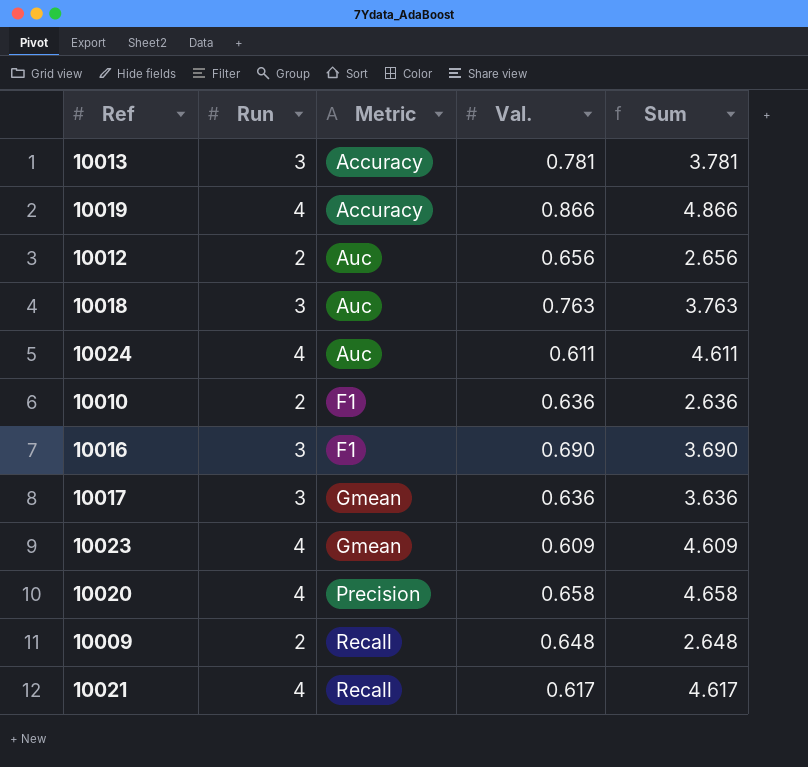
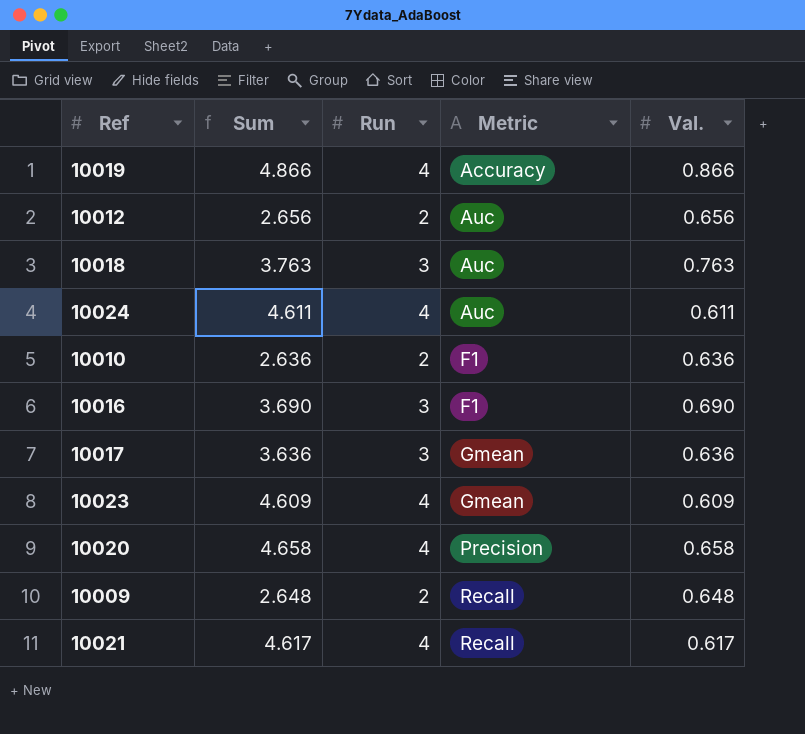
column Sum | position: 5 -> 2
row 10013: 3 | Accuracy | 0.781 | 3.781 -> none

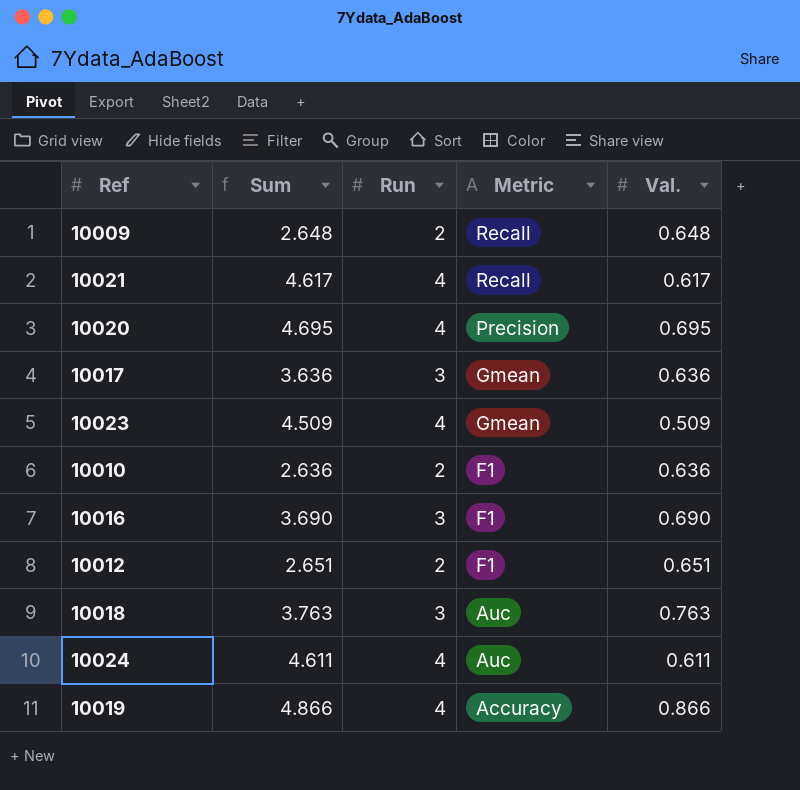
row order: Metric ascending -> Metric descending
10020 | Sum: 4.658 -> 4.695
10020 | Val.: 0.658 -> 0.695
10023 | Sum: 4.609 -> 4.509
10023 | Val.: 0.609 -> 0.509
10012 | Sum: 2.656 -> 2.651
10012 | Metric: Auc -> F1
10012 | Val.: 0.656 -> 0.651

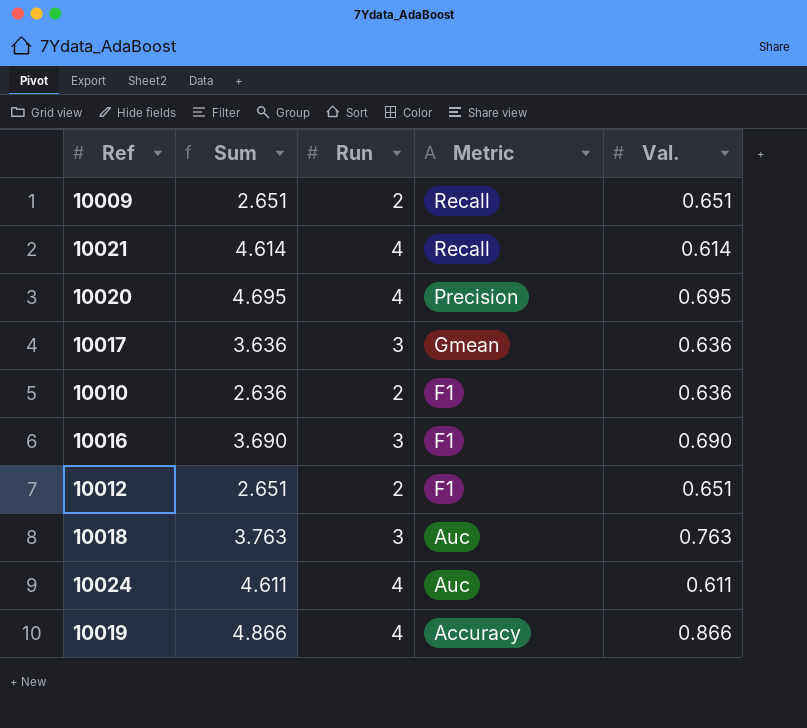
row 10023: 4.509 | 4 | Gmean | 0.509 -> none
10009 | Sum: 2.648 -> 2.651
10009 | Val.: 0.648 -> 0.651
10021 | Sum: 4.617 -> 4.614
10021 | Val.: 0.617 -> 0.614

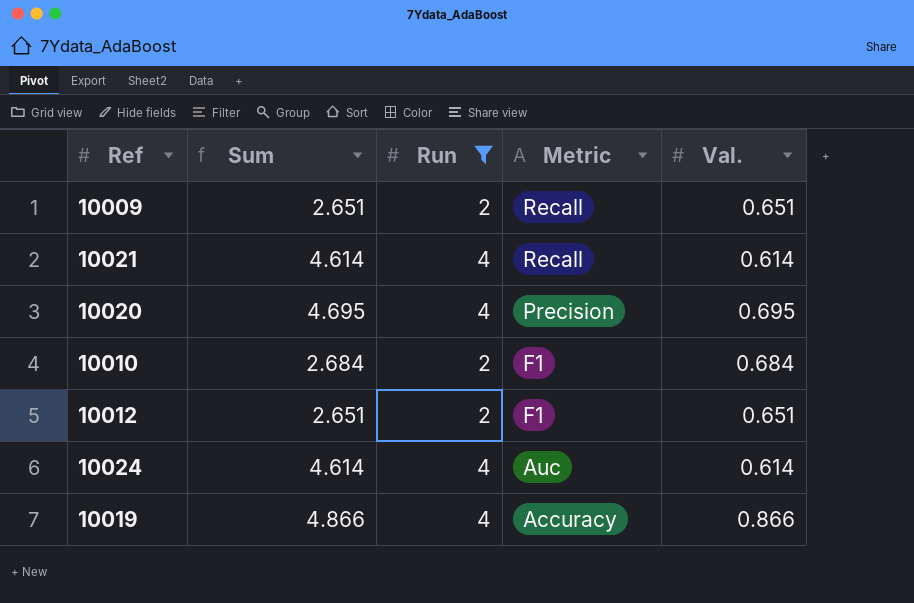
filter: none -> Run != 3
10010 | Sum: 2.636 -> 2.684
10010 | Val.: 0.636 -> 0.684
10024 | Sum: 4.611 -> 4.614
10024 | Val.: 0.611 -> 0.614

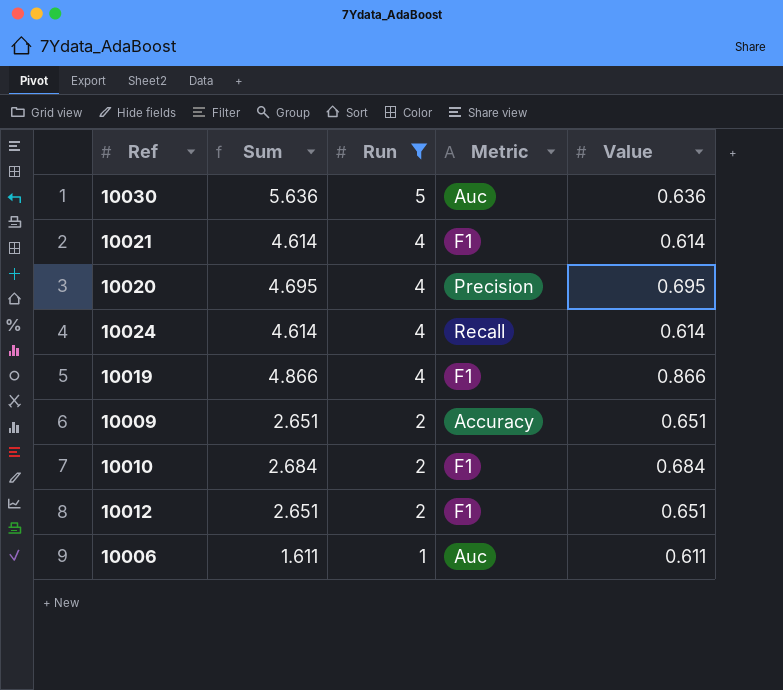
row order: Metric descending -> Run descending
column name: Val. -> Value
row 10030: none -> 5.636 | 5 | Auc | 0.636
10021 | Metric: Recall -> F1
10024 | Metric: Auc -> Recall
10019 | Metric: Accuracy -> F1
10009 | Metric: Recall -> Accuracy
row 10006: none -> 1.611 | 1 | Auc | 0.611

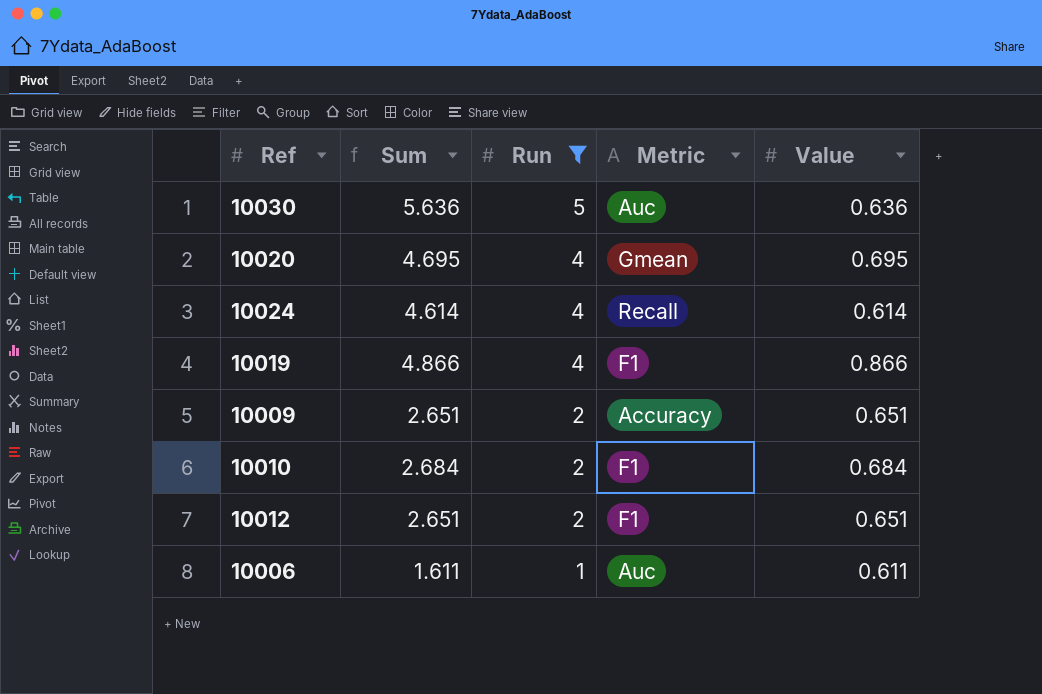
row 10021: 4.614 | 4 | F1 | 0.614 -> none
10020 | Metric: Precision -> Gmean

